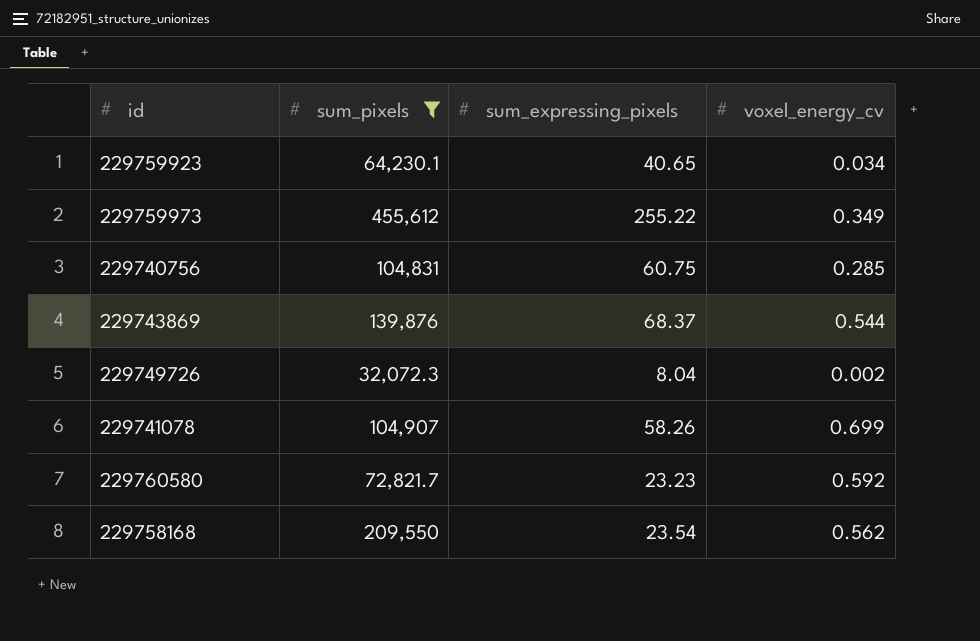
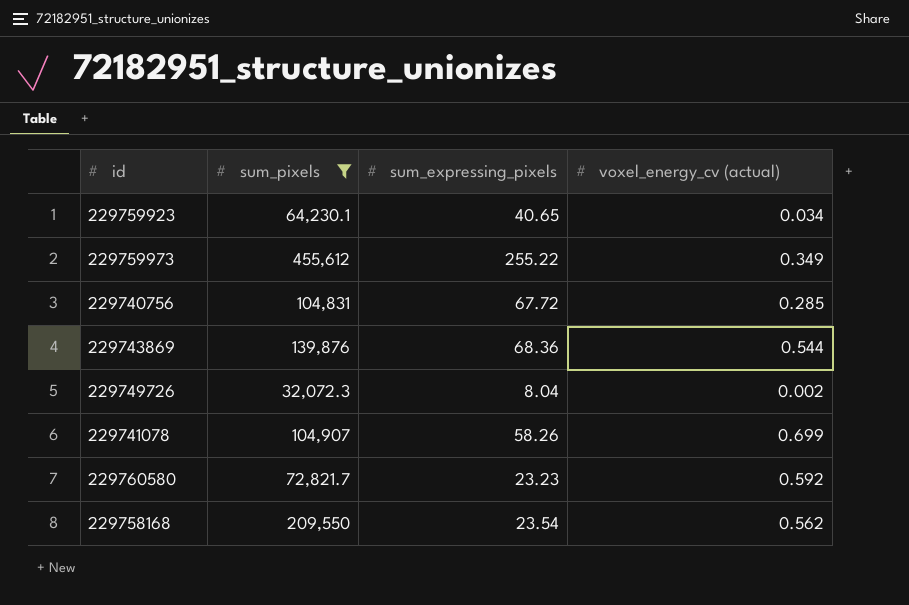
column name: voxel_energy_cv -> voxel_energy_cv (actual)
229740756 | sum_expressing_pixels: 60.75 -> 67.72
229743869 | sum_expressing_pixels: 68.37 -> 68.36

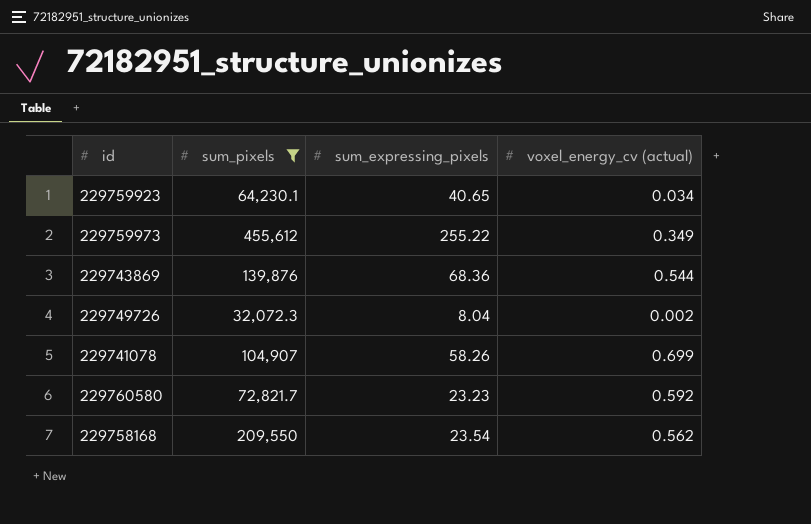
row 229740756: 104,831 | 67.72 | 0.285 -> none

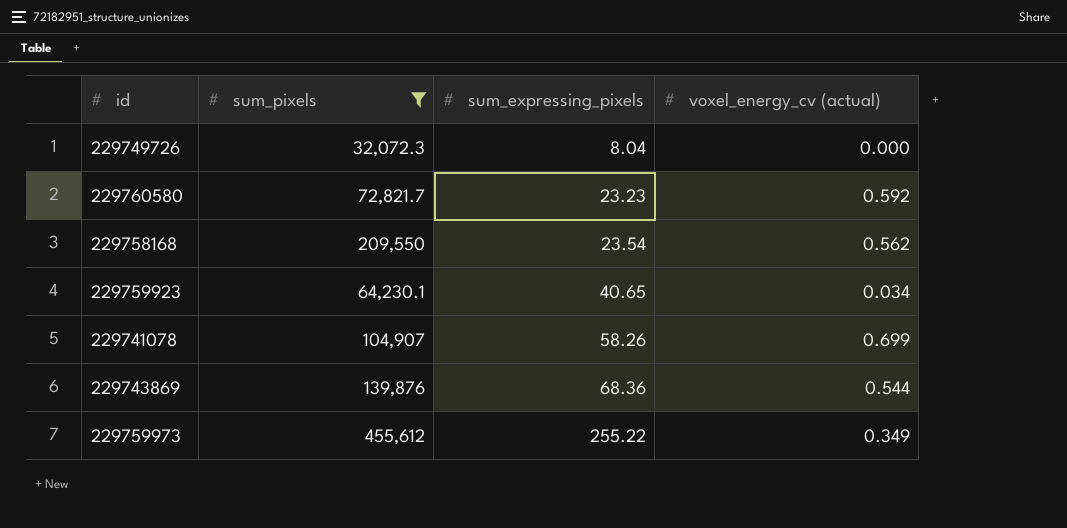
row order: none -> sum_expressing_pixels ascending
229749726 | voxel_energy_cv (actual): 0.002 -> 0.000

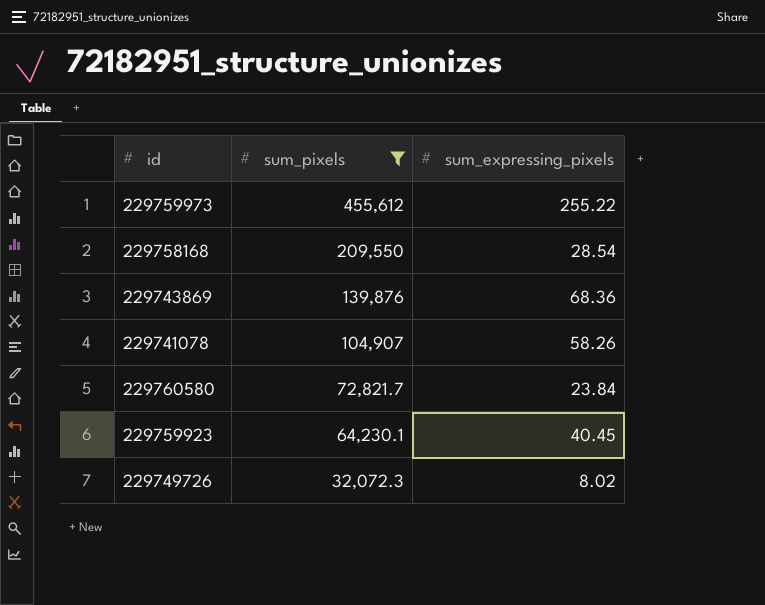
row order: sum_expressing_pixels ascending -> sum_pixels descending
column voxel_energy_cv (actual) | position: 4 -> none
229758168 | sum_expressing_pixels: 23.54 -> 28.54
229760580 | sum_expressing_pixels: 23.23 -> 23.84
229759923 | sum_expressing_pixels: 40.65 -> 40.45
229749726 | sum_expressing_pixels: 8.04 -> 8.02

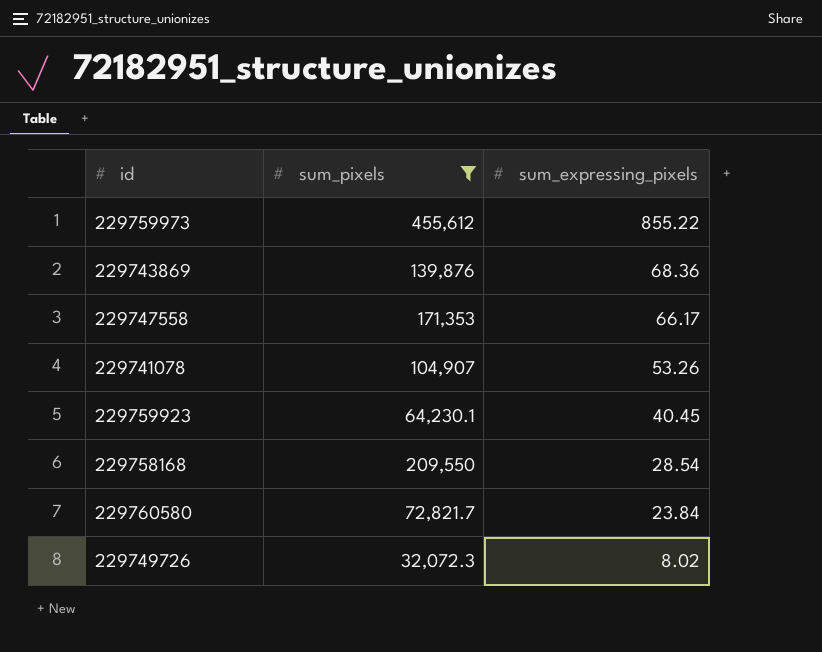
row order: sum_pixels descending -> sum_expressing_pixels descending
229759973 | sum_expressing_pixels: 255.22 -> 855.22
row 229747558: none -> 171,353 | 66.17
229741078 | sum_expressing_pixels: 58.26 -> 53.26

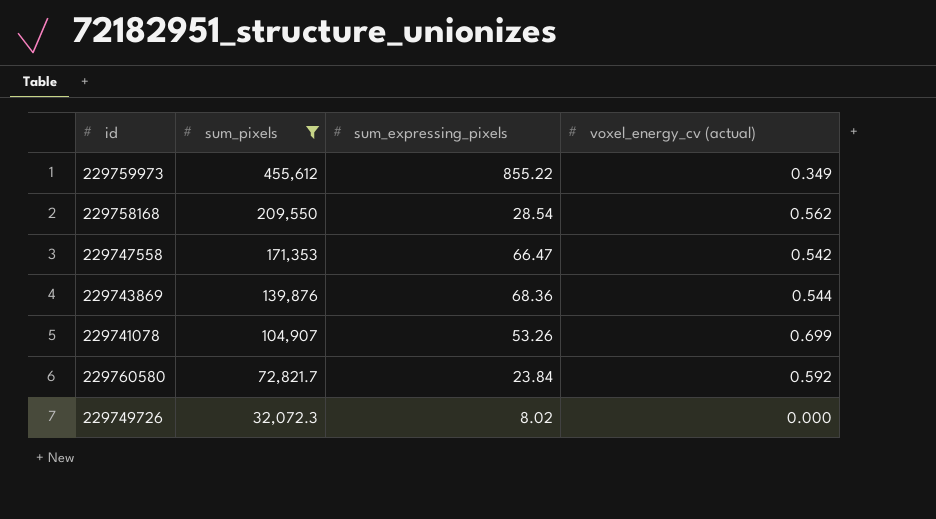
row order: sum_expressing_pixels descending -> sum_pixels descending
column voxel_energy_cv (actual) | position: none -> 4
row 229759923: 64,230.1 | 40.45 -> none
229747558 | sum_expressing_pixels: 66.17 -> 66.47

